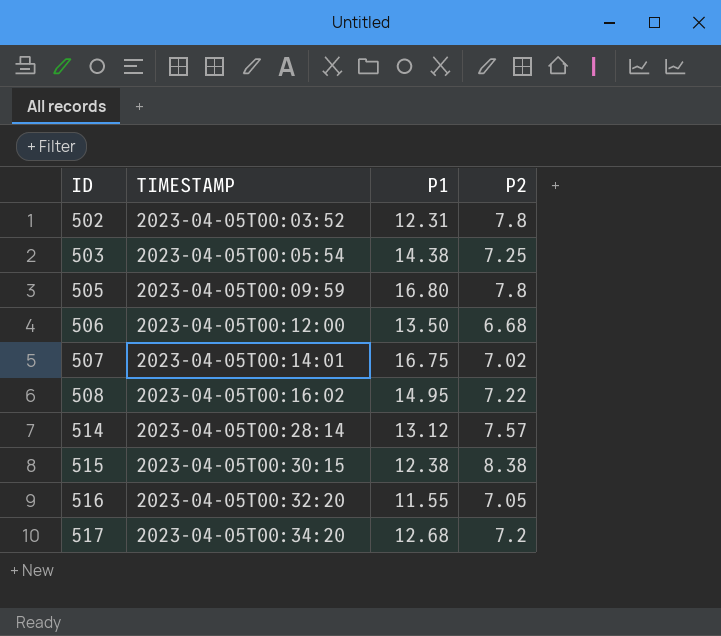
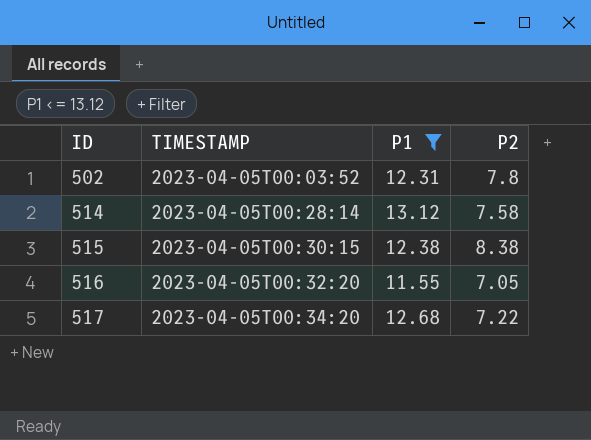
filter: none -> P1 <= 13.12
514 | P2: 7.57 -> 7.58
517 | P2: 7.2 -> 7.22

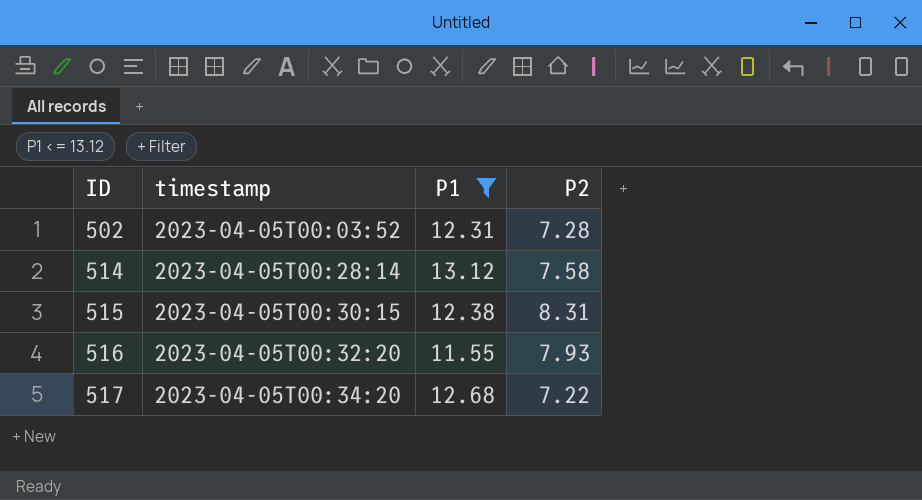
column name: TIMESTAMP -> timestamp
502 | P2: 7.8 -> 7.28
515 | P2: 8.38 -> 8.31
516 | P2: 7.05 -> 7.93

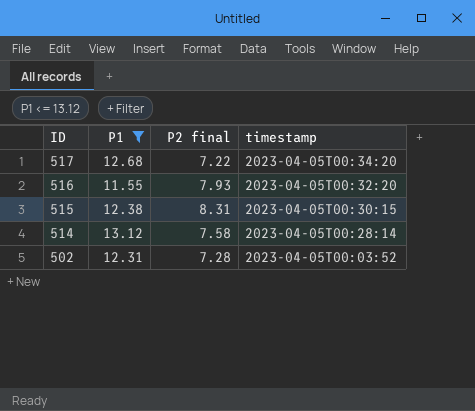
row order: ID ascending -> ID descending
column name: P2 -> P2 final
column timestamp | position: 2 -> 4

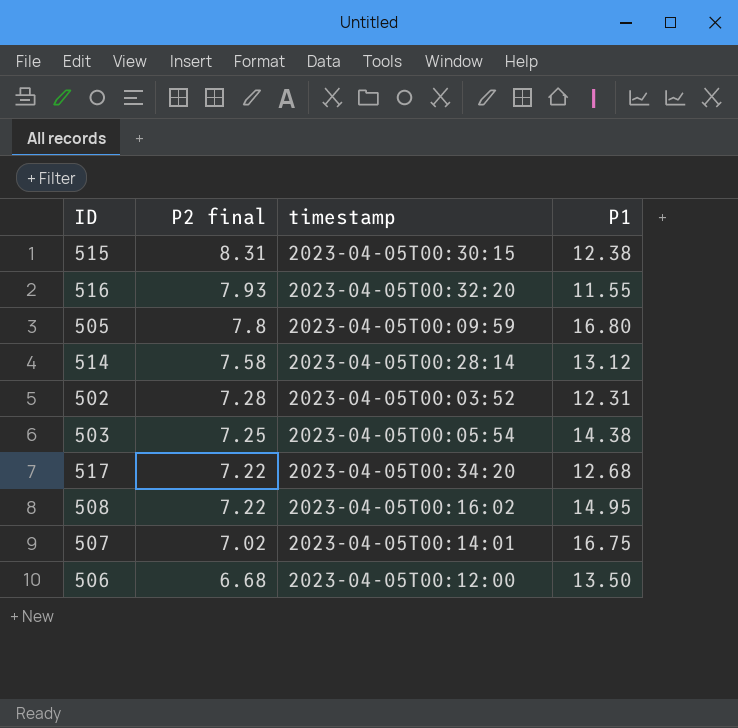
filter: P1 <= 13.12 -> none
row order: ID descending -> P2 final descending
column P1 | position: 2 -> 4

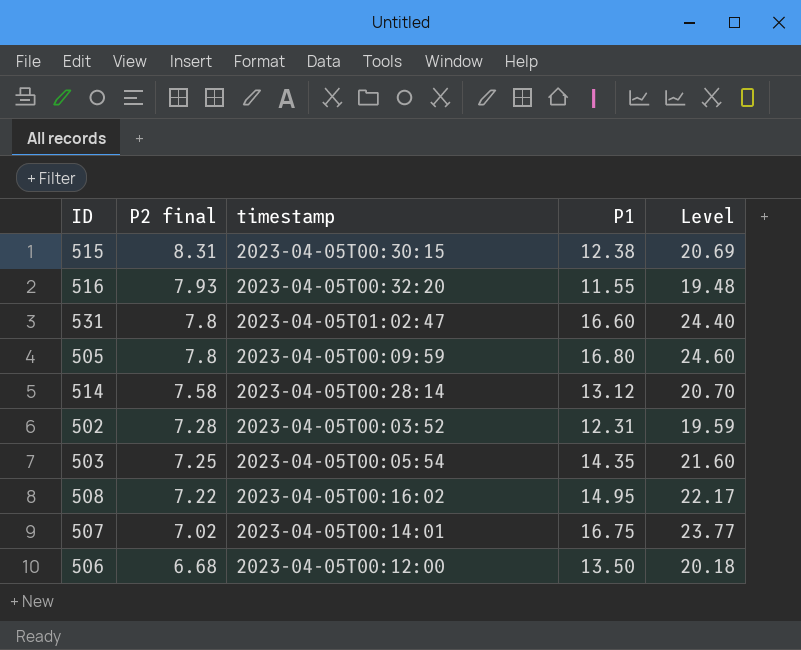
column Level | formula: none -> [P2 final] + [P1]
row 517: 7.22 | 2023-04-05T00:34:20 | 12.68 -> none
row 531: none -> 7.8 | 2023-04-05T01:02:47 | 16.60 | 24.40
503 | P1: 14.38 -> 14.35

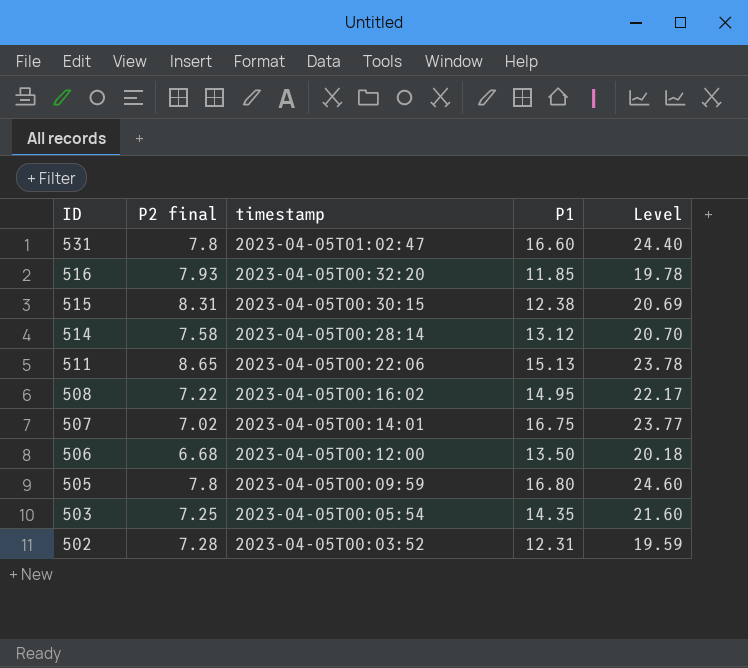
row order: P2 final descending -> ID descending
516 | P1: 11.55 -> 11.85
516 | Level: 19.48 -> 19.78
row 511: none -> 8.65 | 2023-04-05T00:22:06 | 15.13 | 23.78

